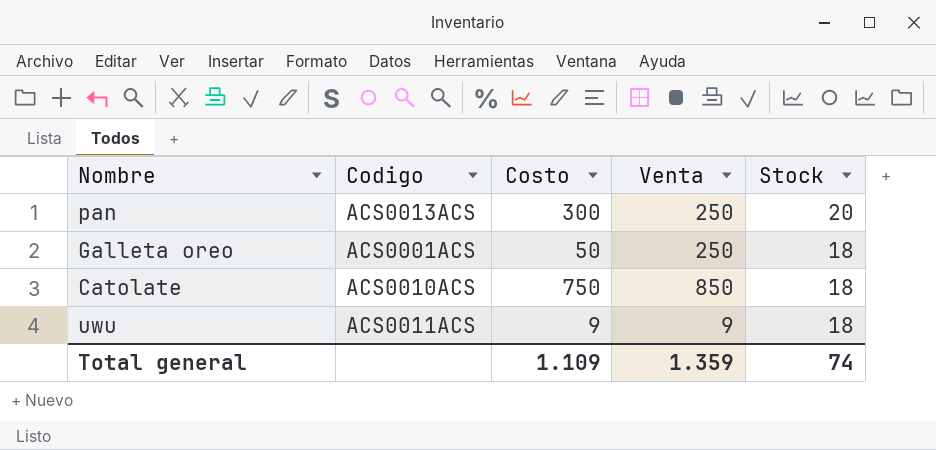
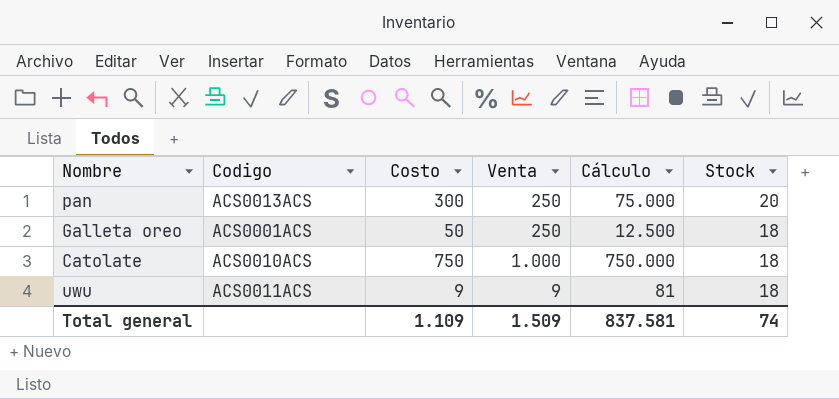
column Cálculo | formula: none -> [Costo] * [Venta]
Catolate | Venta: 850 -> 1.000
Total general | Venta: 1.359 -> 1.509

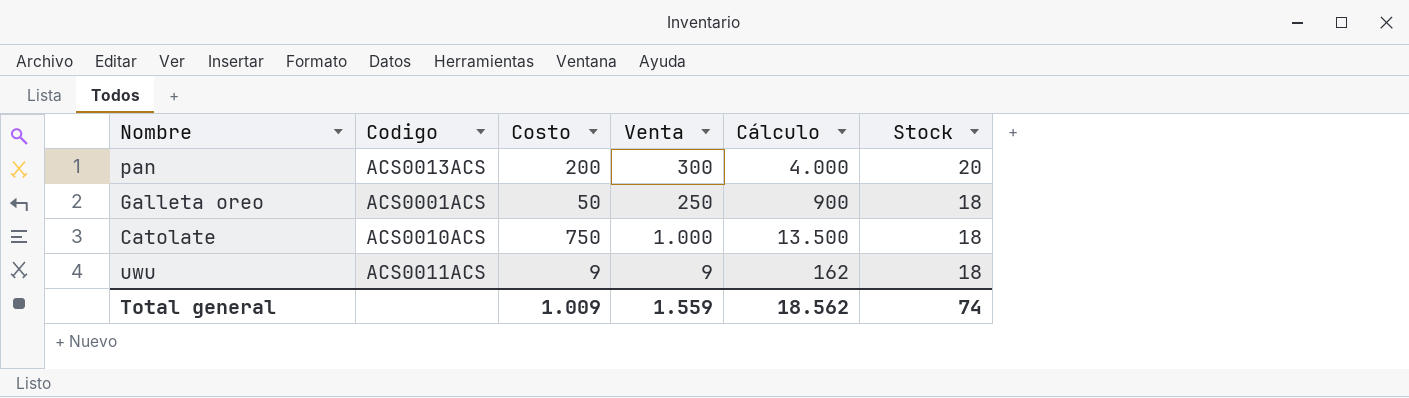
column Cálculo | formula: [Costo] * [Venta] -> [Costo] * [Stock]
pan | Costo: 300 -> 200
pan | Venta: 250 -> 300
Total general | Costo: 1.109 -> 1.009
Total general | Venta: 1.509 -> 1.559
Total general | Cálculo: 837.581 -> 18.562

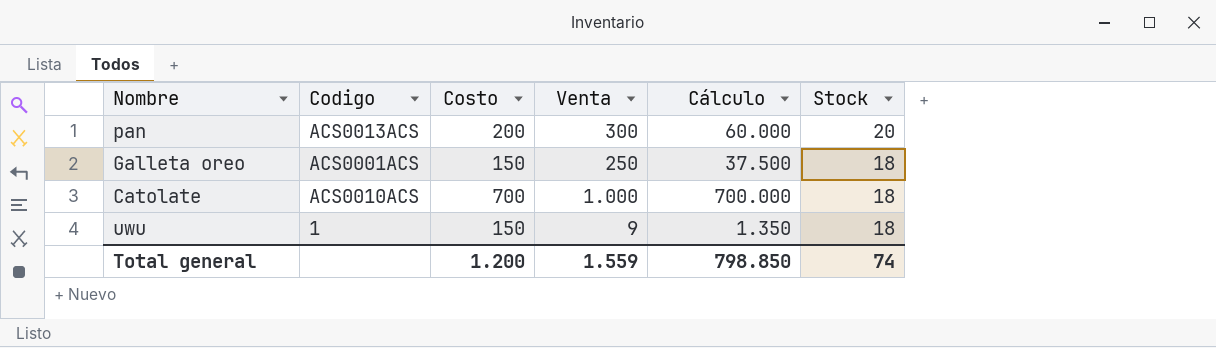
column Cálculo | formula: [Costo] * [Stock] -> [Costo] * [Venta]
Galleta oreo | Costo: 50 -> 150
Catolate | Costo: 750 -> 700
uwu | Codigo: ACS0011ACS -> 1
uwu | Costo: 9 -> 150
Total general | Costo: 1.009 -> 1.200
Total general | Cálculo: 18.562 -> 798.850

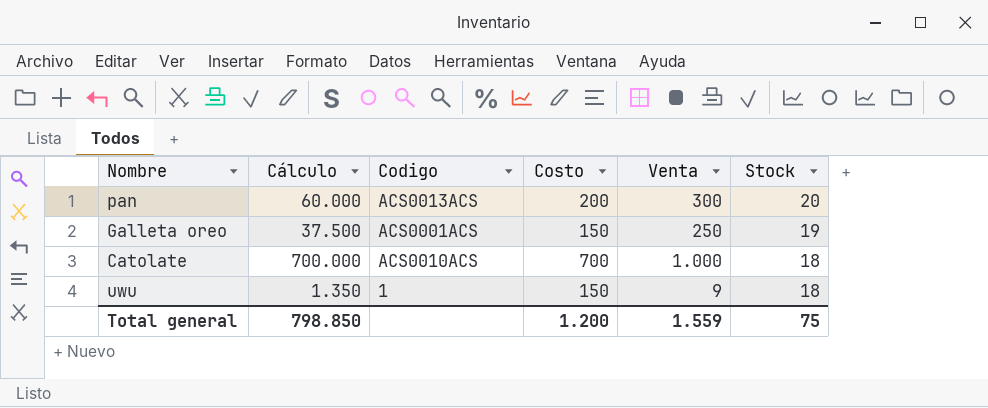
column Cálculo | position: 5 -> 2
Galleta oreo | Stock: 18 -> 19
Total general | Stock: 74 -> 75

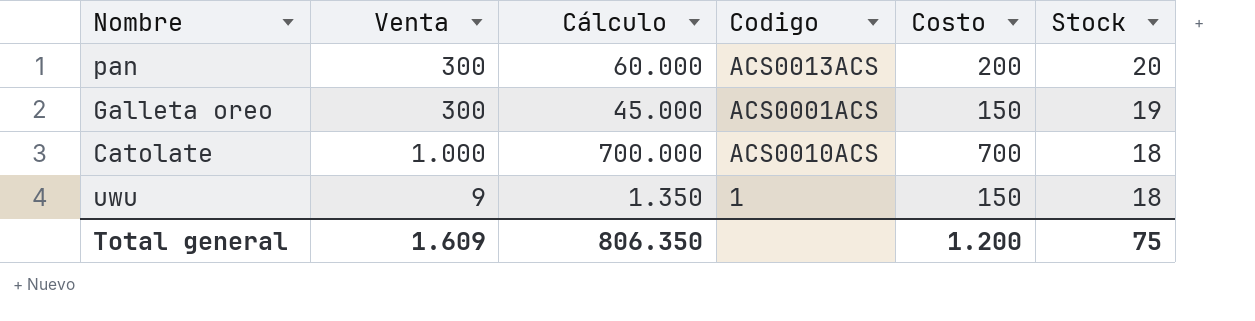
column Venta | position: 5 -> 2
Galleta oreo | Venta: 250 -> 300
Galleta oreo | Cálculo: 37.500 -> 45.000
Total general | Venta: 1.559 -> 1.609
Total general | Cálculo: 798.850 -> 806.350

